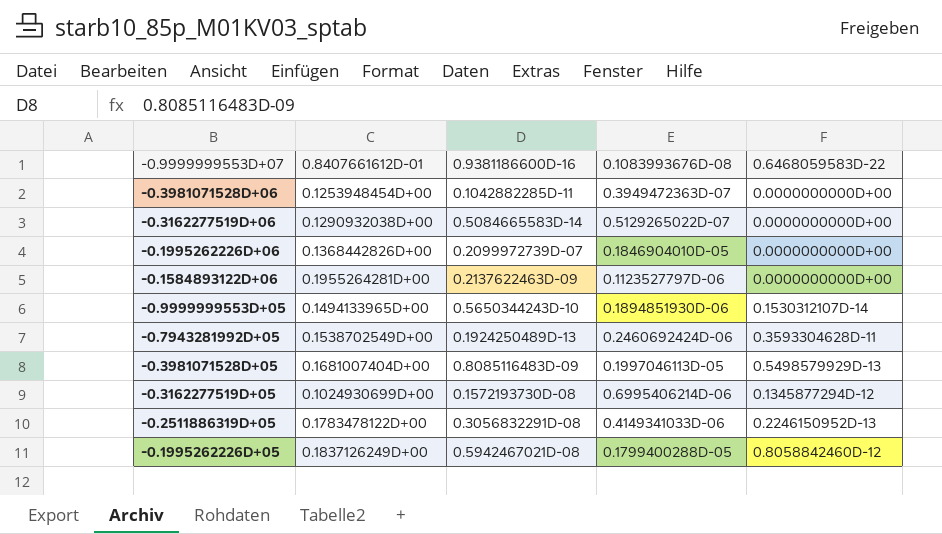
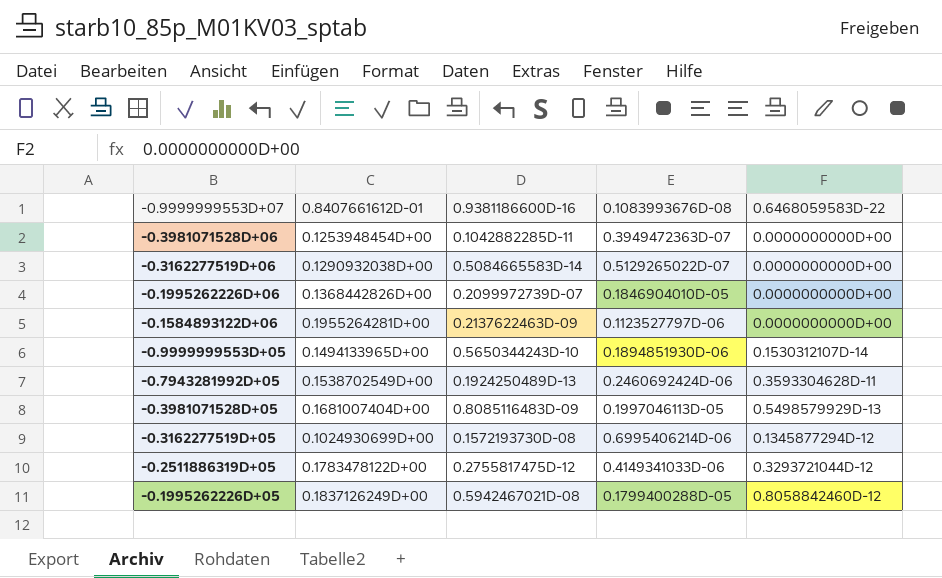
-0.2511886319D+05 | 0.9381186600D-16: 0.3056832291D-08 -> 0.2755817475D-12
-0.2511886319D+05 | 0.6468059583D-22: 0.2246150952D-13 -> 0.3293721044D-12

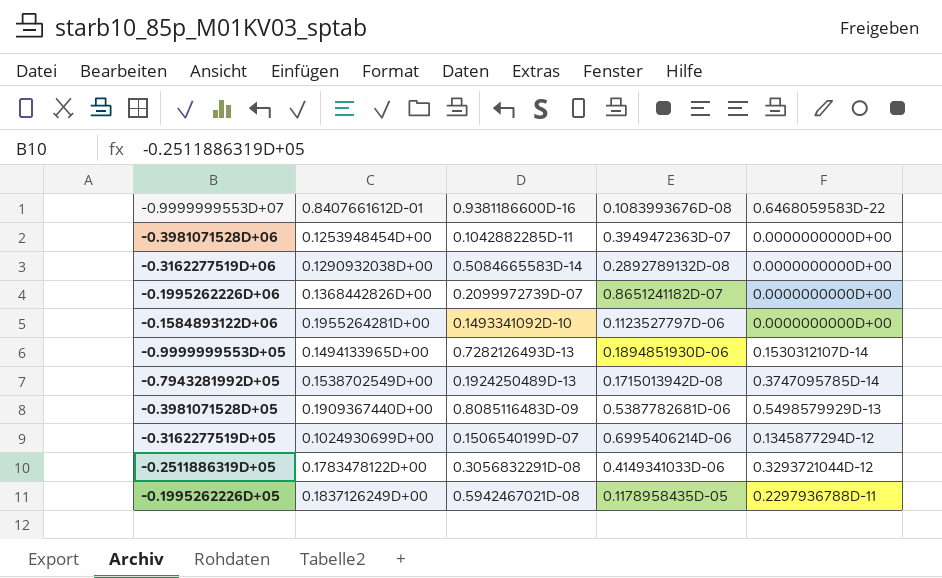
-0.3162277519D+06 | 0.1083993676D-08: 0.5129265022D-07 -> 0.2892789132D-08
-0.1995262226D+06 | 0.1083993676D-08: 0.1846904010D-05 -> 0.8651241182D-07
-0.1584893122D+06 | 0.9381186600D-16: 0.2137622463D-09 -> 0.1493341092D-10
-0.9999999553D+05 | 0.9381186600D-16: 0.5650344243D-10 -> 0.7282126493D-13
-0.7943281992D+05 | 0.1083993676D-08: 0.2460692424D-06 -> 0.1715013942D-08
-0.7943281992D+05 | 0.6468059583D-22: 0.3593304628D-11 -> 0.3747095785D-14
-0.3981071528D+05 | 0.8407661612D-01: 0.1681007404D+00 -> 0.1909367440D+00
-0.3981071528D+05 | 0.1083993676D-08: 0.1997046113D-05 -> 0.5387782681D-06
-0.3162277519D+05 | 0.9381186600D-16: 0.1572193730D-08 -> 0.1506540199D-07
-0.2511886319D+05 | 0.9381186600D-16: 0.2755817475D-12 -> 0.3056832291D-08
-0.1995262226D+05 | 0.1083993676D-08: 0.1799400288D-05 -> 0.1178958435D-05
-0.1995262226D+05 | 0.6468059583D-22: 0.8058842460D-12 -> 0.2297936788D-11

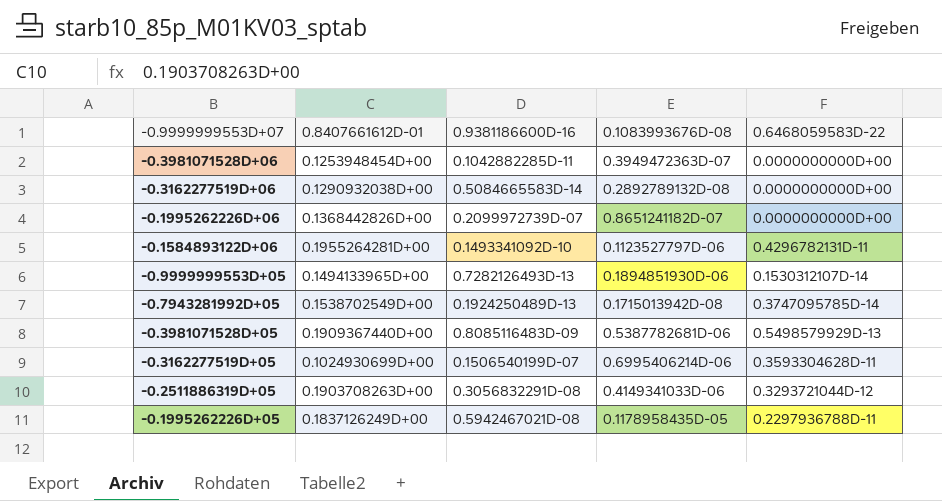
-0.1584893122D+06 | 0.6468059583D-22: 0.0000000000D+00 -> 0.4296782131D-11
-0.3162277519D+05 | 0.6468059583D-22: 0.1345877294D-12 -> 0.3593304628D-11
-0.2511886319D+05 | 0.8407661612D-01: 0.1783478122D+00 -> 0.1903708263D+00

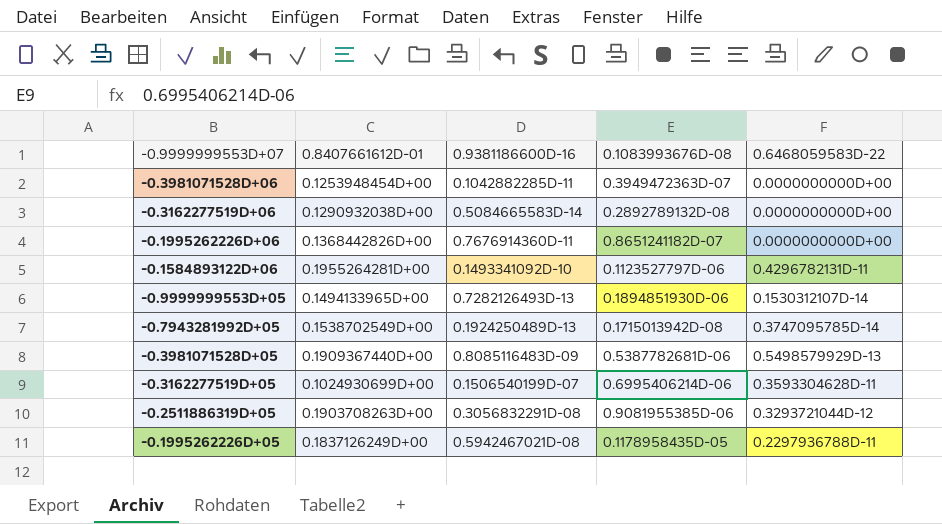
-0.1995262226D+06 | 0.9381186600D-16: 0.2099972739D-07 -> 0.7676914360D-11
-0.2511886319D+05 | 0.1083993676D-08: 0.4149341033D-06 -> 0.9081955385D-06

